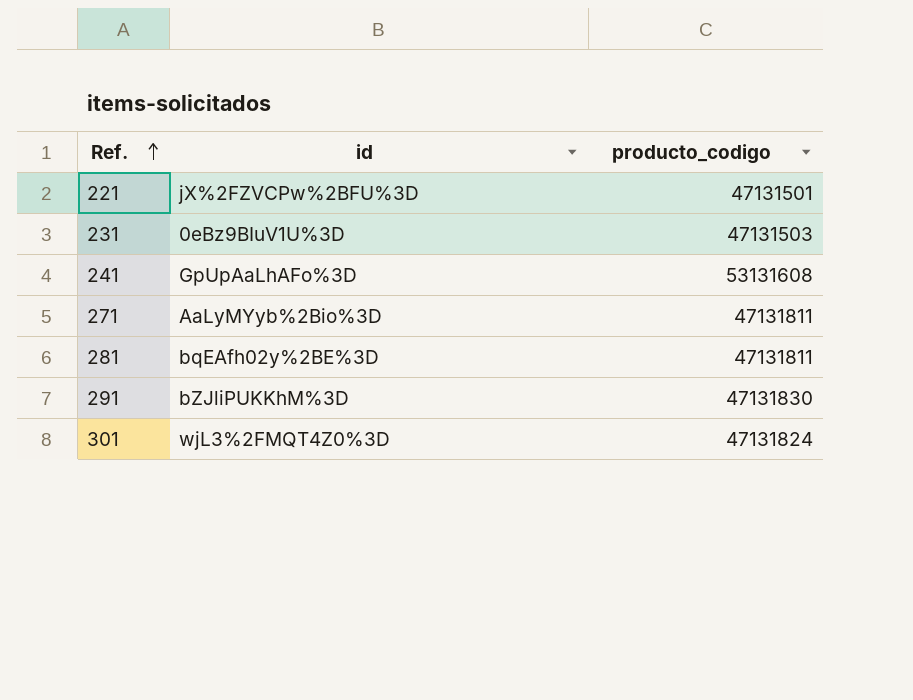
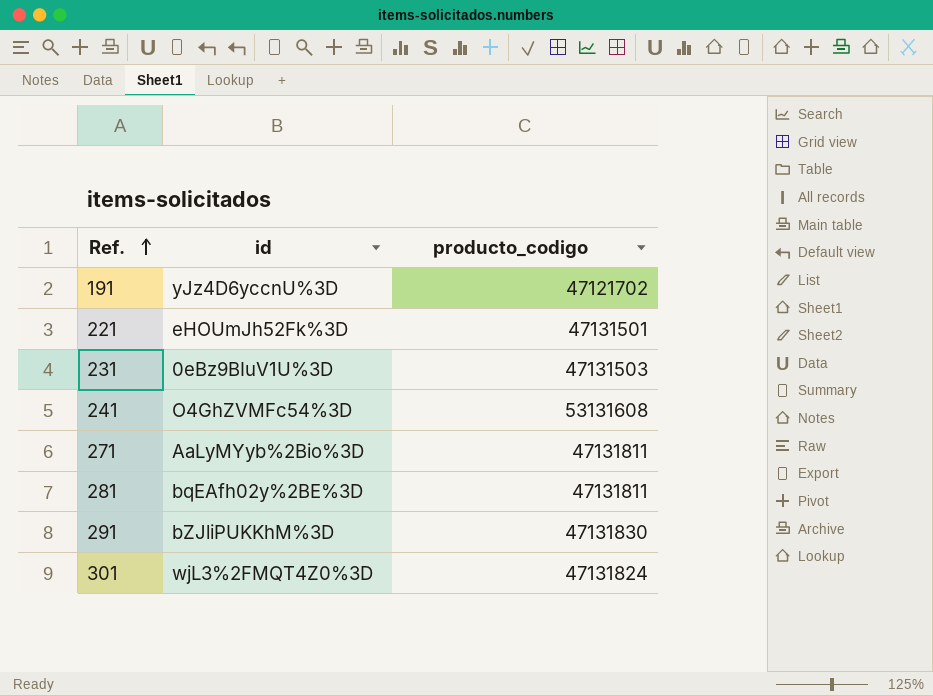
row 191: none -> yJz4D6yccnU%3D | 47121702
221 | id: jX%2FZVCPw%2BFU%3D -> eHOUmJh52Fk%3D
241 | id: GpUpAaLhAFo%3D -> O4GhZVMFc54%3D

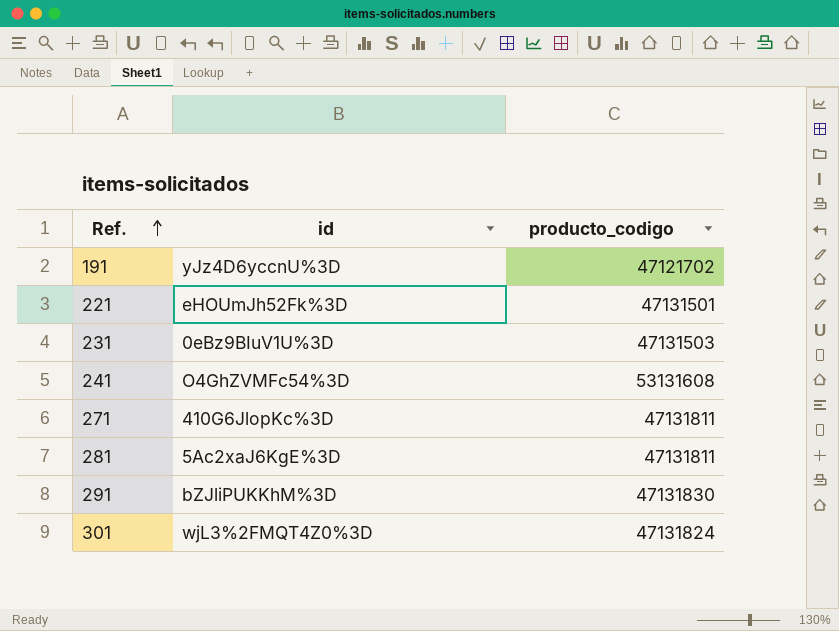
271 | id: AaLyMYyb%2Bio%3D -> 410G6JlopKc%3D
281 | id: bqEAfh02y%2BE%3D -> 5Ac2xaJ6KgE%3D

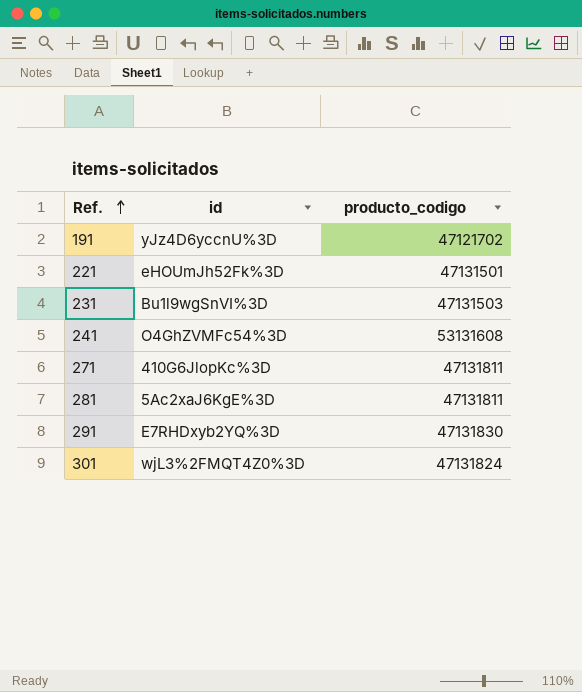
231 | id: 0eBz9BIuV1U%3D -> Bu1l9wgSnVI%3D
291 | id: bZJliPUKKhM%3D -> E7RHDxyb2YQ%3D

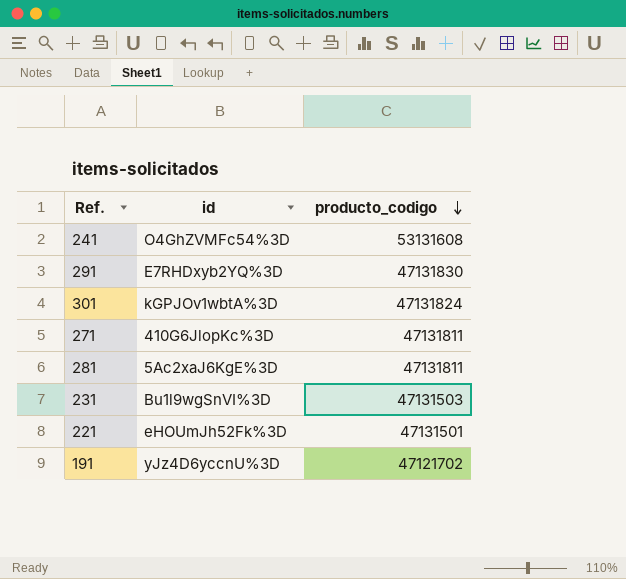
row order: Ref. ascending -> producto_codigo descending
301 | id: wjL3%2FMQT4Z0%3D -> kGPJOv1wbtA%3D

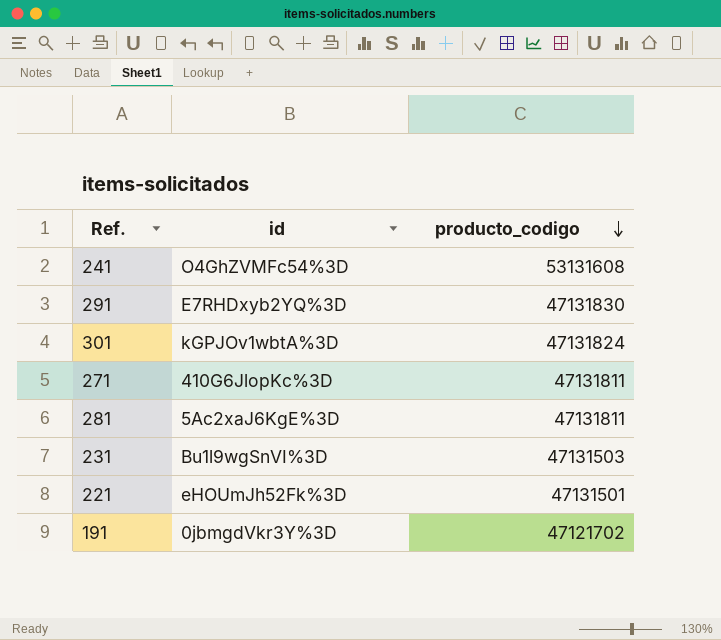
191 | id: yJz4D6yccnU%3D -> 0jbmgdVkr3Y%3D

